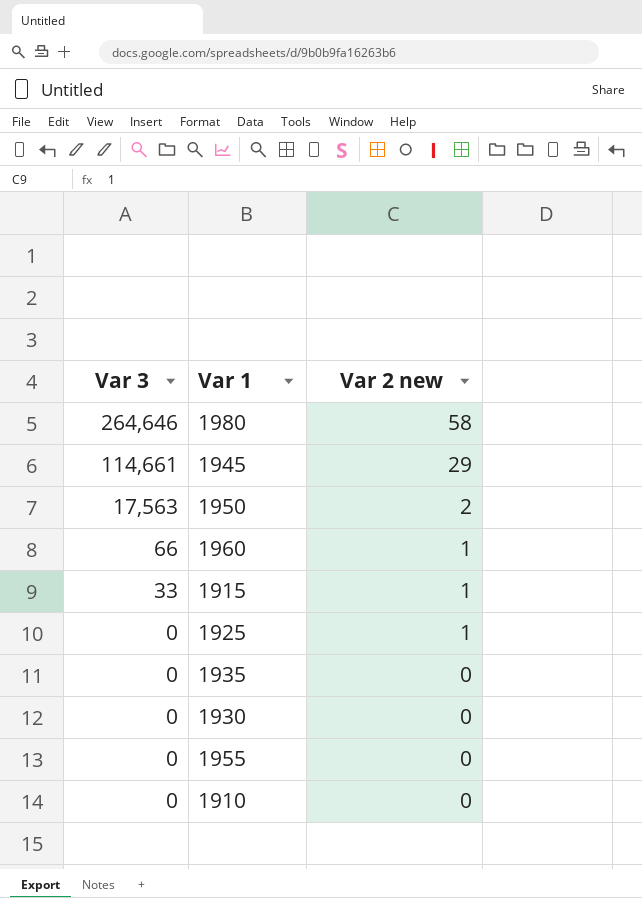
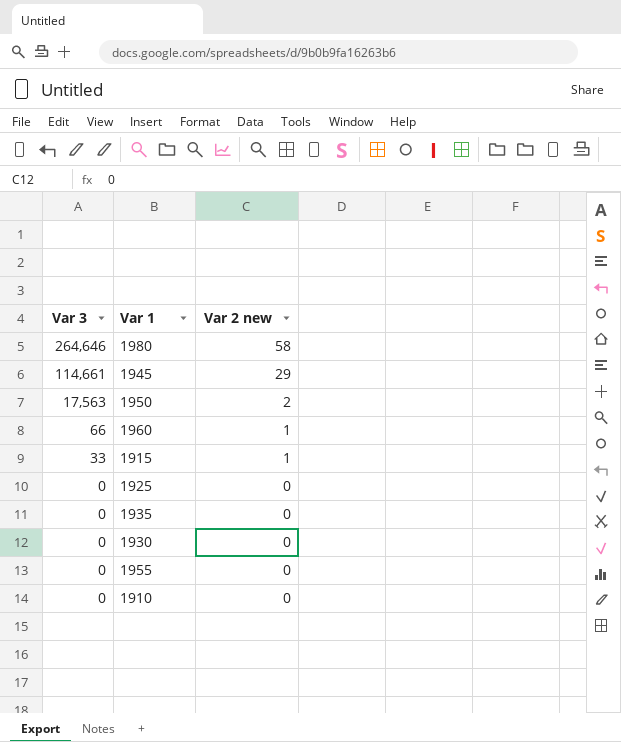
1925 | Var 2 new: 1 -> 0

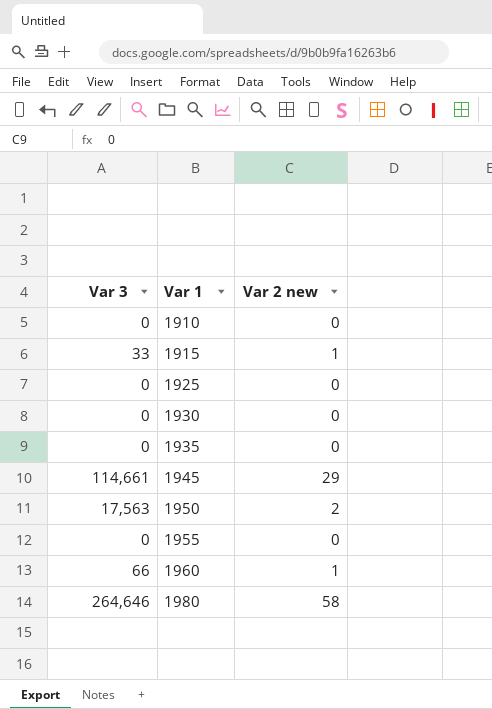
row order: Var 3 descending -> Var 1 ascending

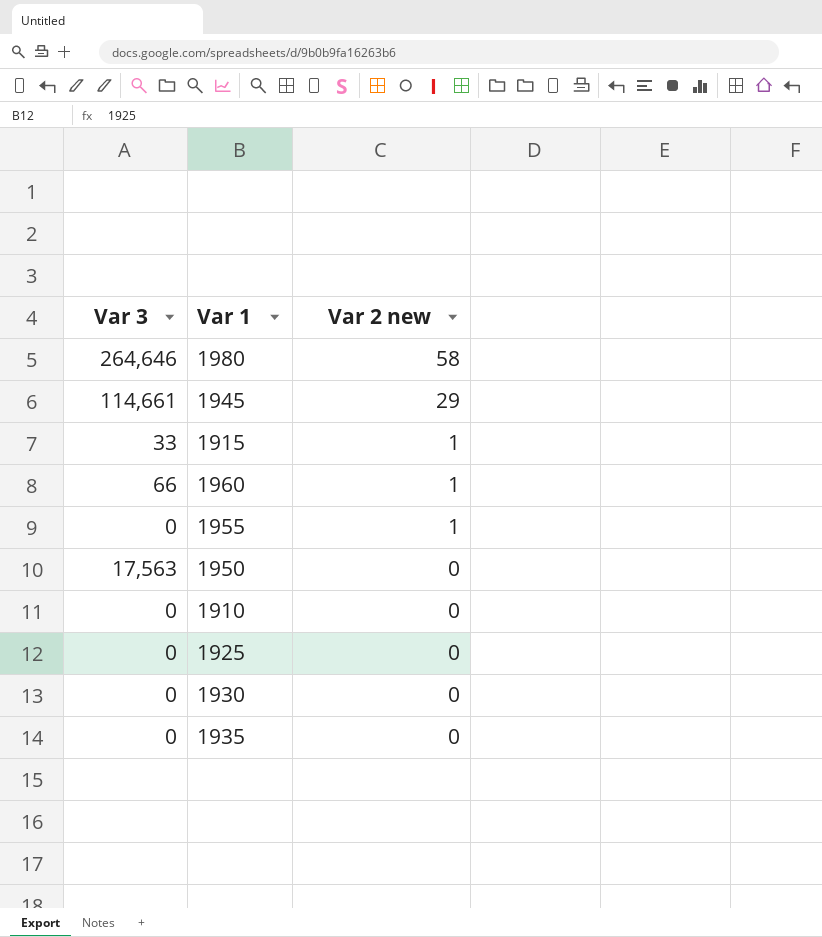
row order: Var 1 ascending -> Var 2 new descending
1955 | Var 2 new: 0 -> 1
1950 | Var 2 new: 2 -> 0

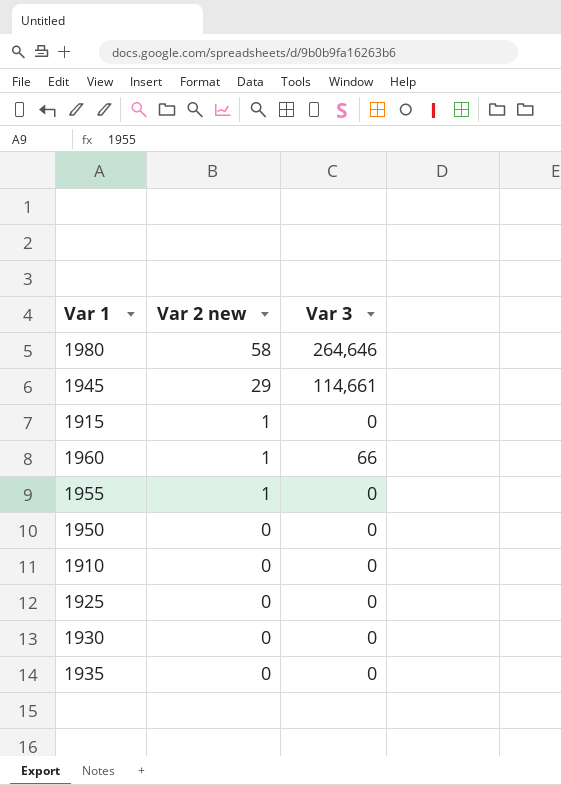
column Var 3 | position: 1 -> 3
1915 | Var 3: 33 -> 0
1950 | Var 3: 17,563 -> 0

